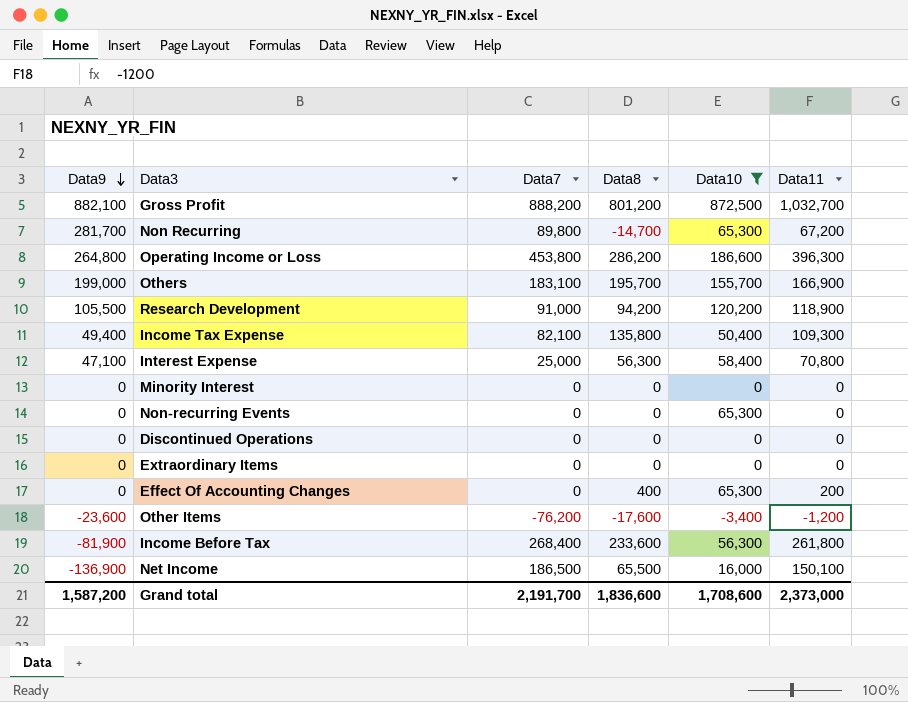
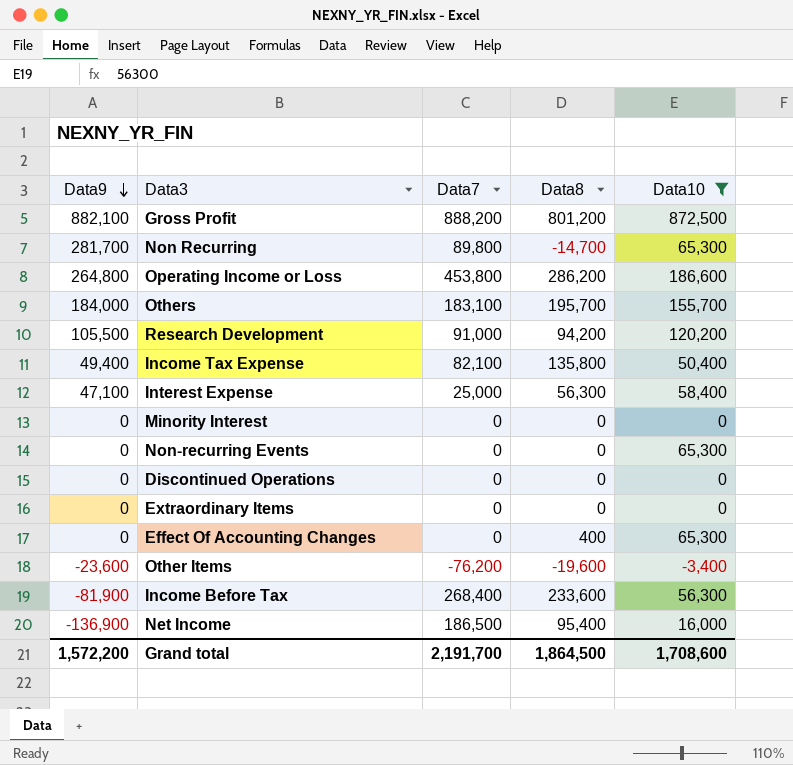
column Data11 | position: 6 -> none
Others | Data9: 199,000 -> 184,000
Other Items | Data8: -17,600 -> -19,600
Net Income | Data8: 65,500 -> 95,400
Grand total | Data9: 1,587,200 -> 1,572,200
Grand total | Data8: 1,836,600 -> 1,864,500

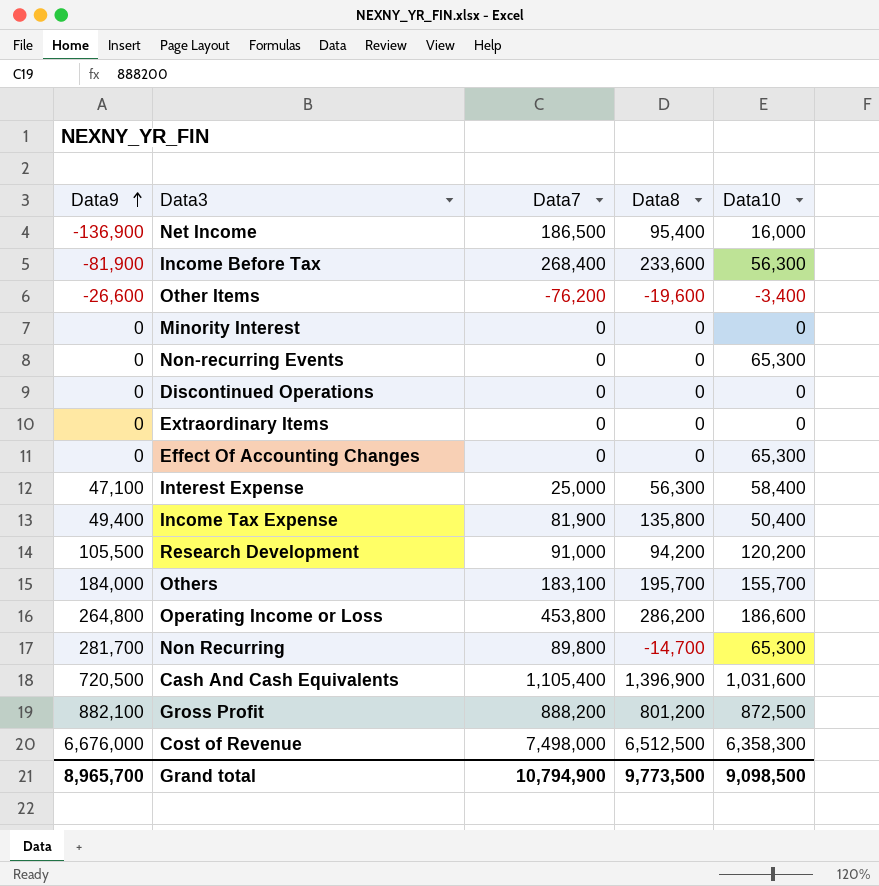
filter: Data10 <= 872,500 -> none
row order: Data9 descending -> Data9 ascending
Other Items | Data9: -23,600 -> -26,600
Effect Of Accounting Changes | Data8: 400 -> 0
Income Tax Expense | Data7: 82,100 -> 81,900
Grand total | Data9: 1,572,200 -> 8,965,700
Grand total | Data7: 2,191,700 -> 10,794,900
Grand total | Data8: 1,864,500 -> 9,773,500
Grand total | Data10: 1,708,600 -> 9,098,500

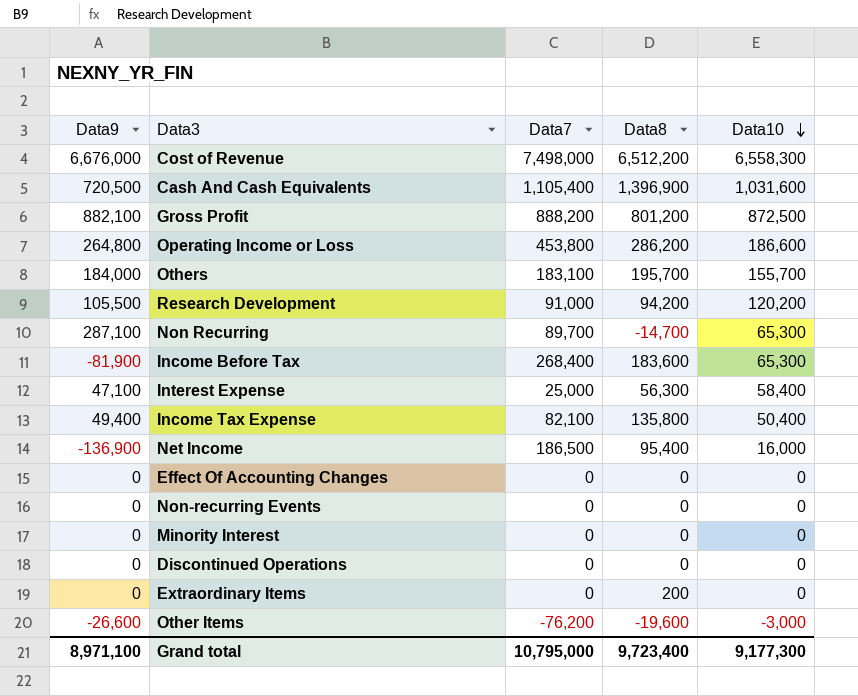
row order: Data9 ascending -> Data10 descending
Cost of Revenue | Data8: 6,512,500 -> 6,512,200
Cost of Revenue | Data10: 6,358,300 -> 6,558,300
Non Recurring | Data9: 281,700 -> 287,100
Non Recurring | Data7: 89,800 -> 89,700
Income Before Tax | Data8: 233,600 -> 183,600
Income Before Tax | Data10: 56,300 -> 65,300
Income Tax Expense | Data7: 81,900 -> 82,100
Effect Of Accounting Changes | Data10: 65,300 -> 0
Non-recurring Events | Data10: 65,300 -> 0
Extraordinary Items | Data8: 0 -> 200
Other Items | Data10: -3,400 -> -3,000
Grand total | Data9: 8,965,700 -> 8,971,100
Grand total | Data7: 10,794,900 -> 10,795,000
Grand total | Data8: 9,773,500 -> 9,723,400
Grand total | Data10: 9,098,500 -> 9,177,300

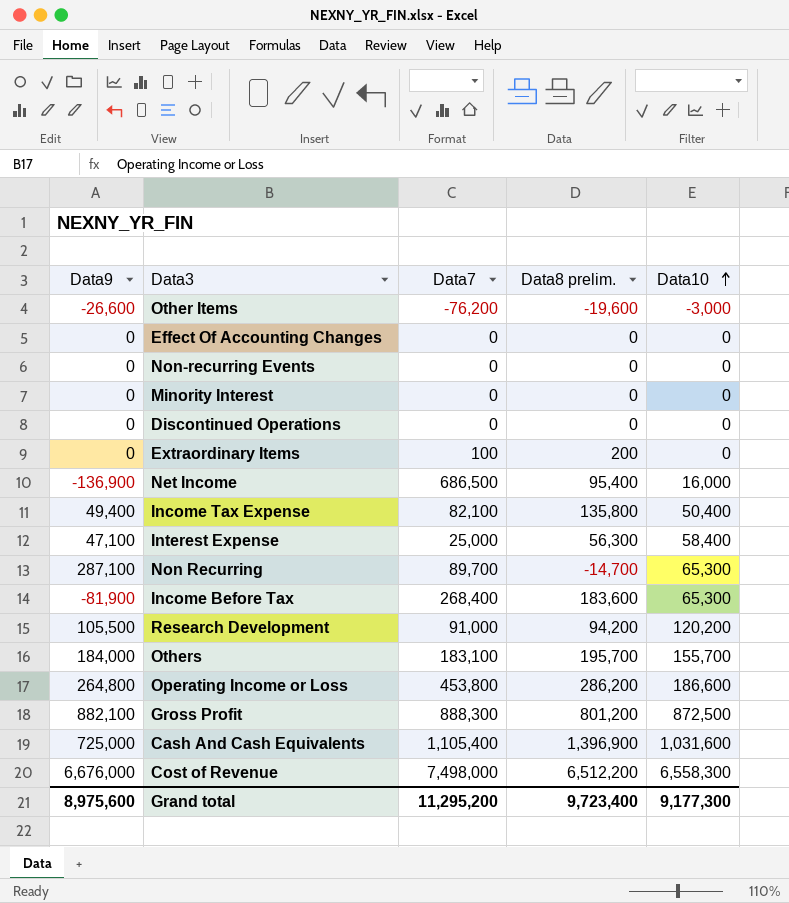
row order: Data10 descending -> Data10 ascending
column name: Data8 -> Data8 prelim.
Extraordinary Items | Data7: 0 -> 100
Net Income | Data7: 186,500 -> 686,500
Gross Profit | Data7: 888,200 -> 888,300
Cash And Cash Equivalents | Data9: 720,500 -> 725,000
Grand total | Data9: 8,971,100 -> 8,975,600
Grand total | Data7: 10,795,000 -> 11,295,200

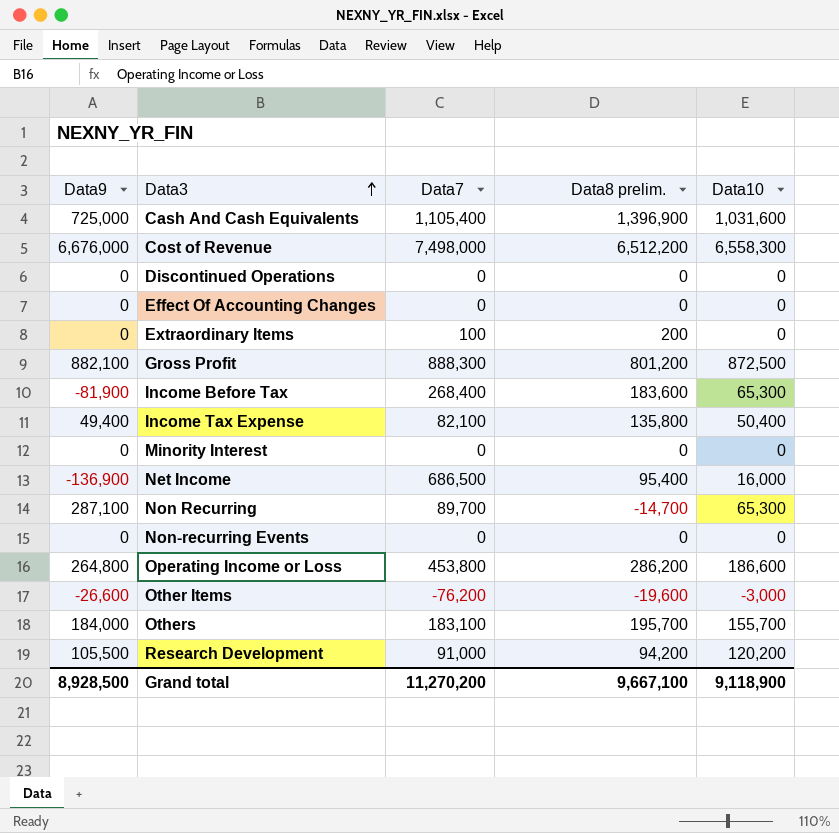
row order: Data10 ascending -> Data3 ascending
row Interest Expense: 47,100 | 25,000 | 56,300 | 58,400 -> none
Grand total | Data9: 8,975,600 -> 8,928,500
Grand total | Data7: 11,295,200 -> 11,270,200
Grand total | Data8 prelim.: 9,723,400 -> 9,667,100
Grand total | Data10: 9,177,300 -> 9,118,900

